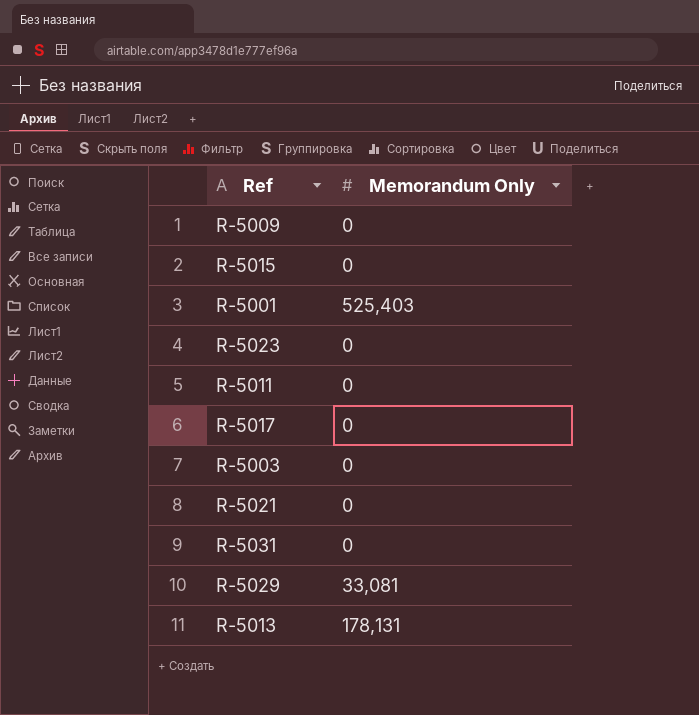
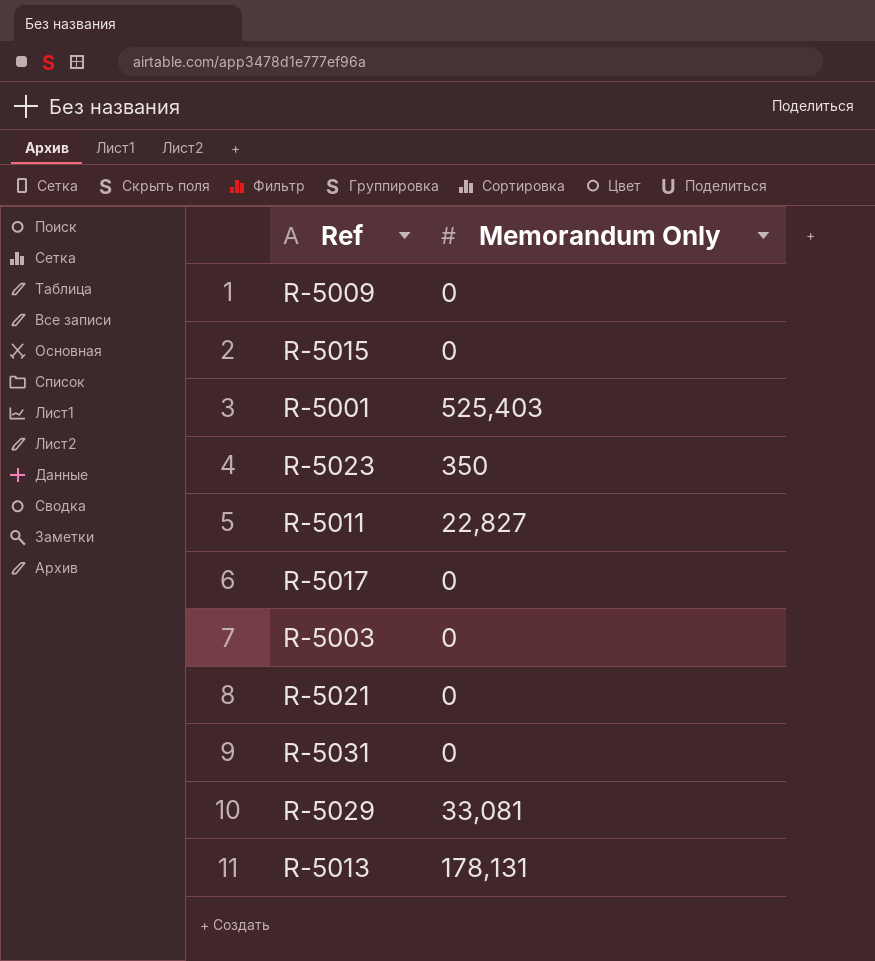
R-5023 | Memorandum Only: 0 -> 350
R-5011 | Memorandum Only: 0 -> 22,827

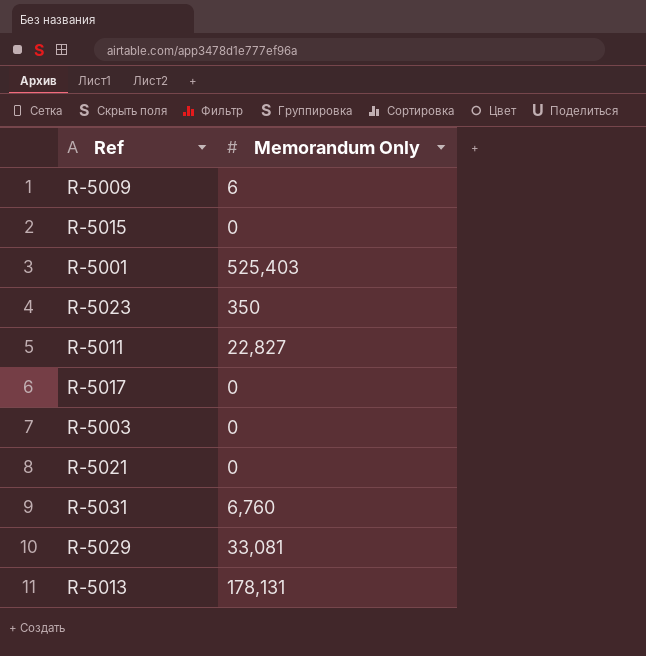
R-5009 | Memorandum Only: 0 -> 6
R-5031 | Memorandum Only: 0 -> 6,760

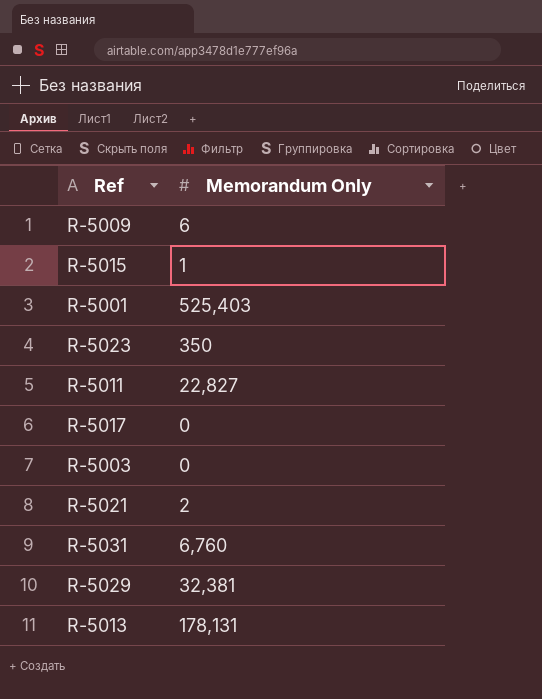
R-5015 | Memorandum Only: 0 -> 1
R-5021 | Memorandum Only: 0 -> 2
R-5029 | Memorandum Only: 33,081 -> 32,381

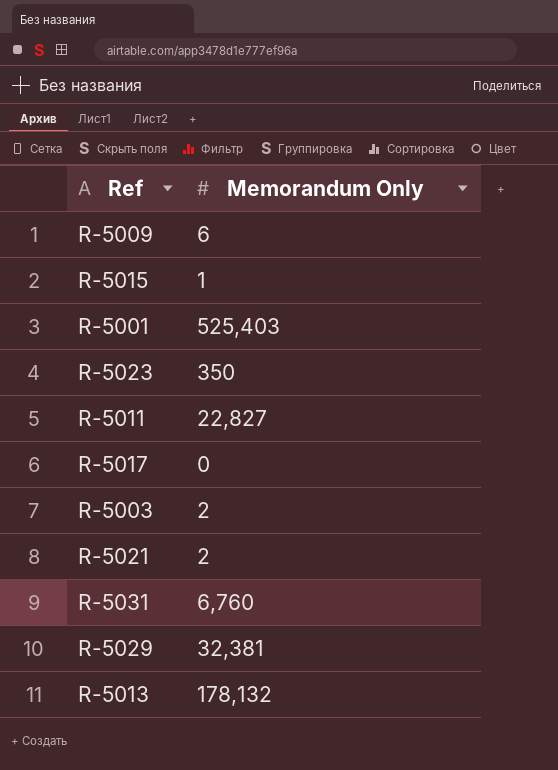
R-5003 | Memorandum Only: 0 -> 2
R-5013 | Memorandum Only: 178,131 -> 178,132

